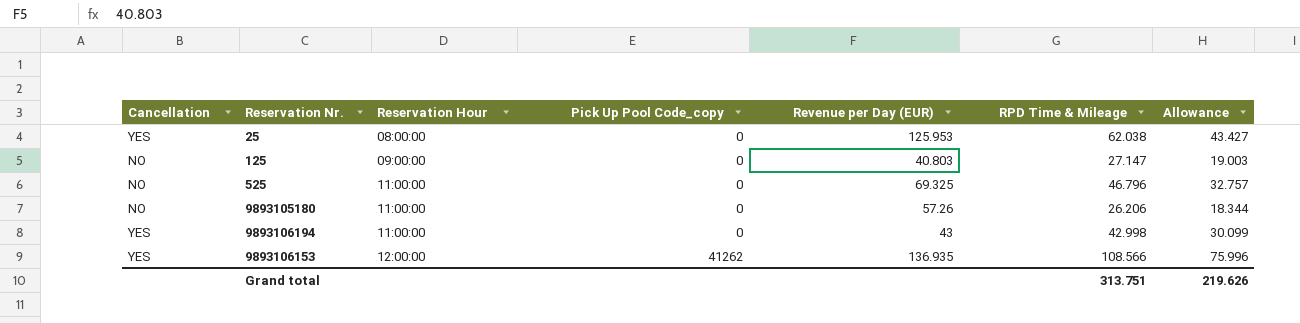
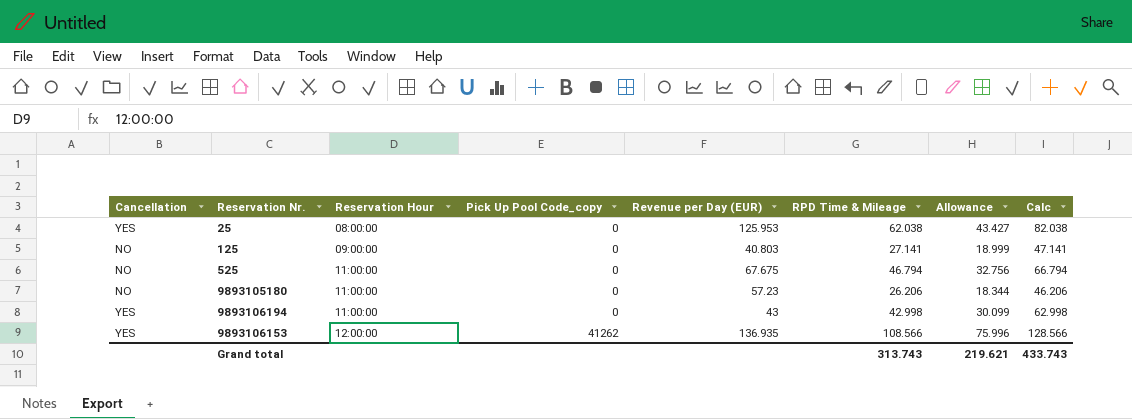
column Calc | formula: none -> [RPD Time & Mileage] + 20
125 | RPD Time & Mileage: 27.147 -> 27.141
125 | Allowance: 19.003 -> 18.999
525 | Revenue per Day (EUR): 69.325 -> 67.675
525 | RPD Time & Mileage: 46.796 -> 46.794
525 | Allowance: 32.757 -> 32.756
9893105180 | Revenue per Day (EUR): 57.26 -> 57.23
Grand total | RPD Time & Mileage: 313.751 -> 313.743
Grand total | Allowance: 219.626 -> 219.621

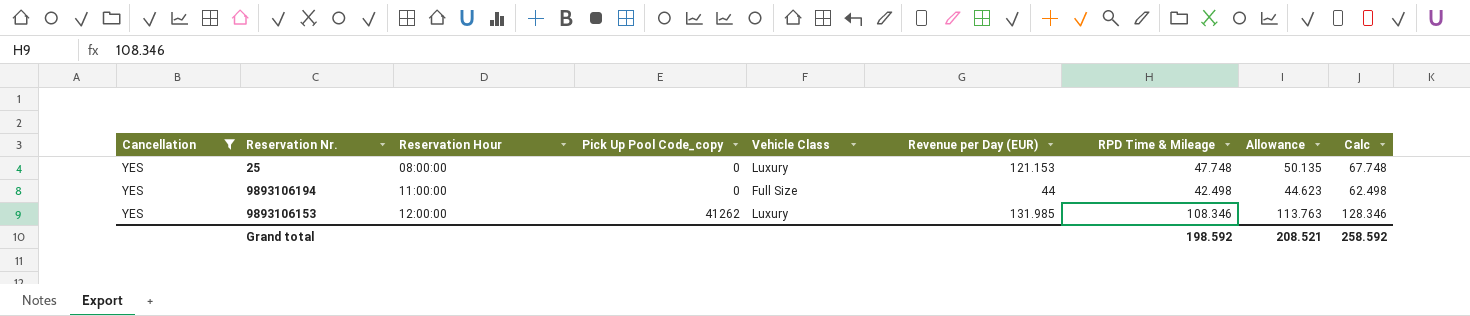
filter: none -> Cancellation = YES
column Vehicle Class | position: none -> 5
column Allowance | formula: [RPD Time & Mileage] * 0.7 -> [RPD Time & Mileage] * 1.05
25 | Revenue per Day (EUR): 125.953 -> 121.153
25 | RPD Time & Mileage: 62.038 -> 47.748
25 | Calc: 82.038 -> 67.748
9893106194 | Revenue per Day (EUR): 43 -> 44
9893106194 | RPD Time & Mileage: 42.998 -> 42.498
9893106194 | Calc: 62.998 -> 62.498
9893106153 | Revenue per Day (EUR): 136.935 -> 131.985
9893106153 | RPD Time & Mileage: 108.566 -> 108.346
9893106153 | Calc: 128.566 -> 128.346
Grand total | RPD Time & Mileage: 313.743 -> 198.592
Grand total | Allowance: 219.621 -> 208.521
Grand total | Calc: 433.743 -> 258.592

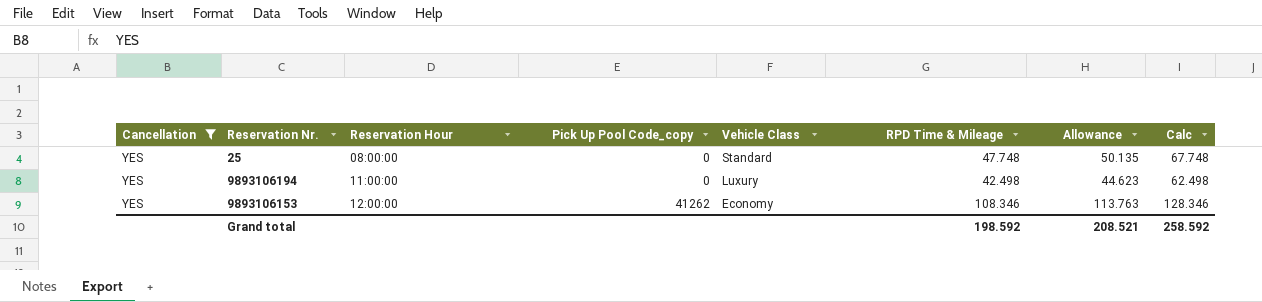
column Revenue per Day (EUR) | position: 6 -> none
25 | Vehicle Class: Luxury -> Standard
9893106194 | Vehicle Class: Full Size -> Luxury
9893106153 | Vehicle Class: Luxury -> Economy

